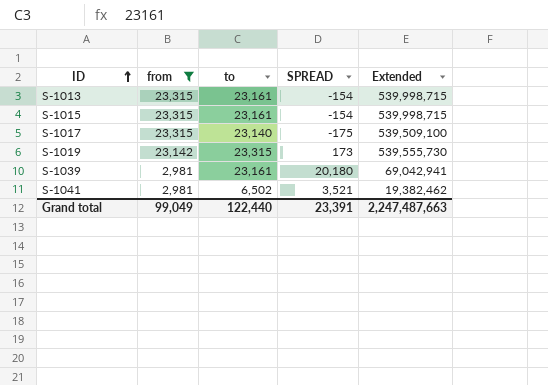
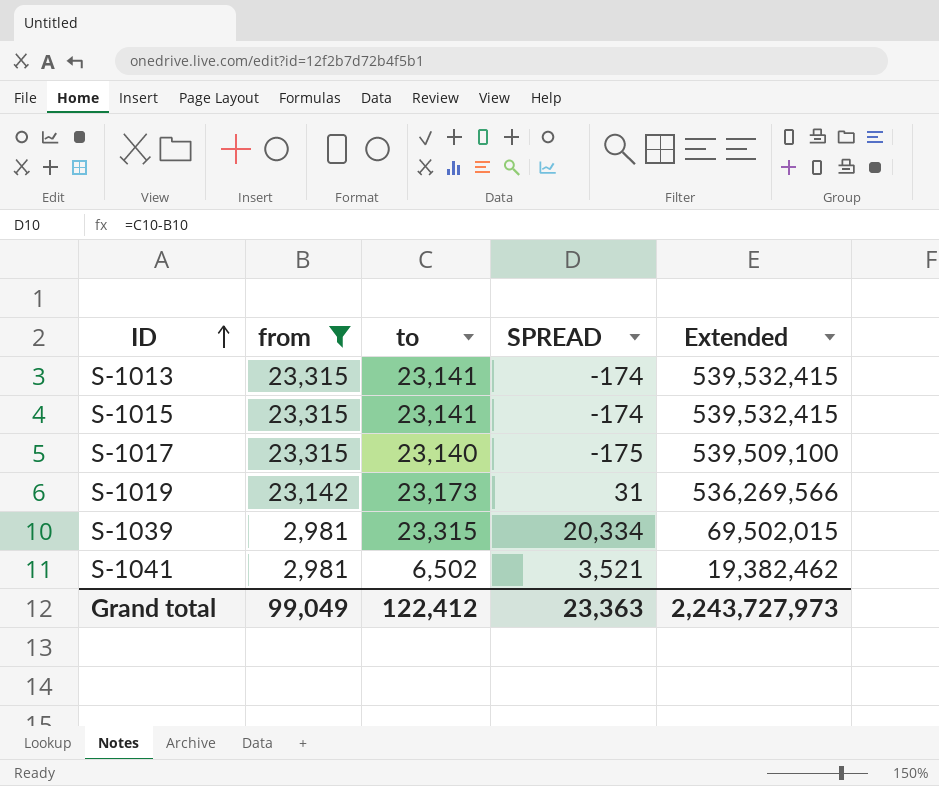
S-1013 | to: 23,161 -> 23,141
S-1013 | SPREAD: -154 -> -174
S-1013 | Extended: 539,998,715 -> 539,532,415
S-1015 | to: 23,161 -> 23,141
S-1015 | SPREAD: -154 -> -174
S-1015 | Extended: 539,998,715 -> 539,532,415
S-1019 | to: 23,315 -> 23,173
S-1019 | SPREAD: 173 -> 31
S-1019 | Extended: 539,555,730 -> 536,269,566
S-1039 | to: 23,161 -> 23,315
S-1039 | SPREAD: 20,180 -> 20,334
S-1039 | Extended: 69,042,941 -> 69,502,015
Grand total | to: 122,440 -> 122,412
Grand total | SPREAD: 23,391 -> 23,363
Grand total | Extended: 2,247,487,663 -> 2,243,727,973

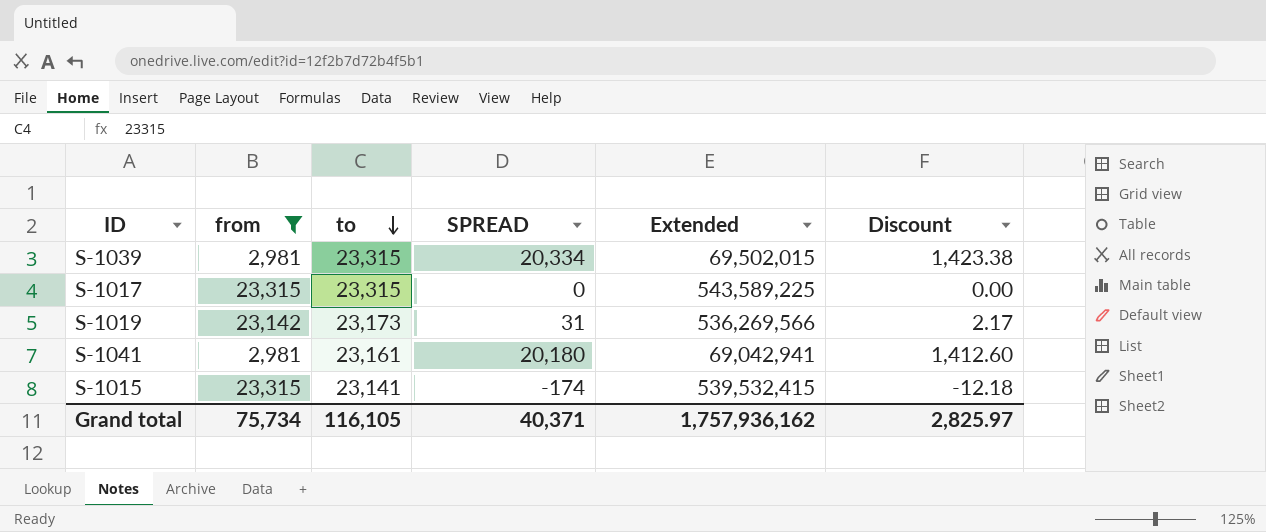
row order: ID ascending -> to descending
column Discount | formula: none -> [SPREAD] * 0.07
row S-1013: 23,315 | 23,141 | -174 | 539,532,415 -> none
S-1017 | to: 23,140 -> 23,315
S-1017 | SPREAD: -175 -> 0
S-1017 | Extended: 539,509,100 -> 543,589,225
S-1041 | to: 6,502 -> 23,161
S-1041 | SPREAD: 3,521 -> 20,180
S-1041 | Extended: 19,382,462 -> 69,042,941
Grand total | from: 99,049 -> 75,734
Grand total | to: 122,412 -> 116,105
Grand total | SPREAD: 23,363 -> 40,371
Grand total | Extended: 2,243,727,973 -> 1,757,936,162

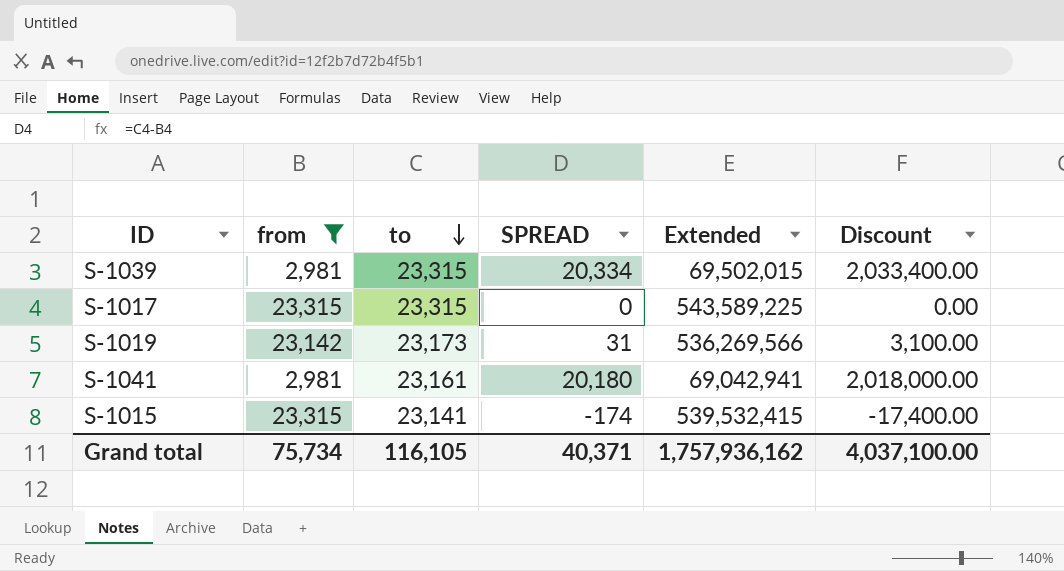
column Discount | formula: [SPREAD] * 0.07 -> [SPREAD] * 100
Grand total | Discount: 2,825.97 -> 4,037,100.00

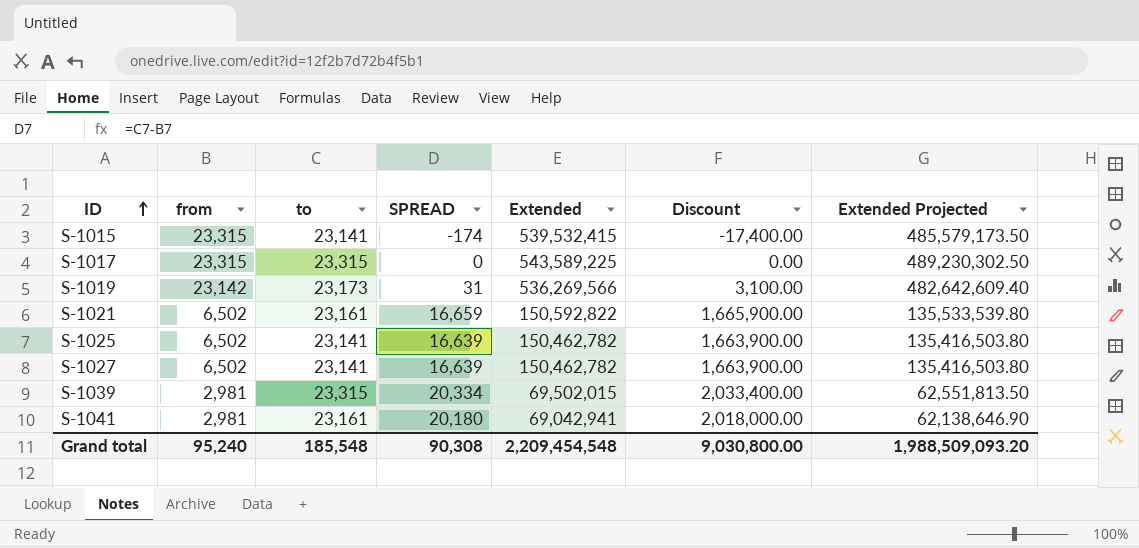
filter: from != 6,502 -> none
row order: to descending -> ID ascending
column Extended Projected | formula: none -> [Extended] * 0.9
Grand total | from: 75,734 -> 95,240
Grand total | to: 116,105 -> 185,548
Grand total | SPREAD: 40,371 -> 90,308
Grand total | Extended: 1,757,936,162 -> 2,209,454,548
Grand total | Discount: 4,037,100.00 -> 9,030,800.00

